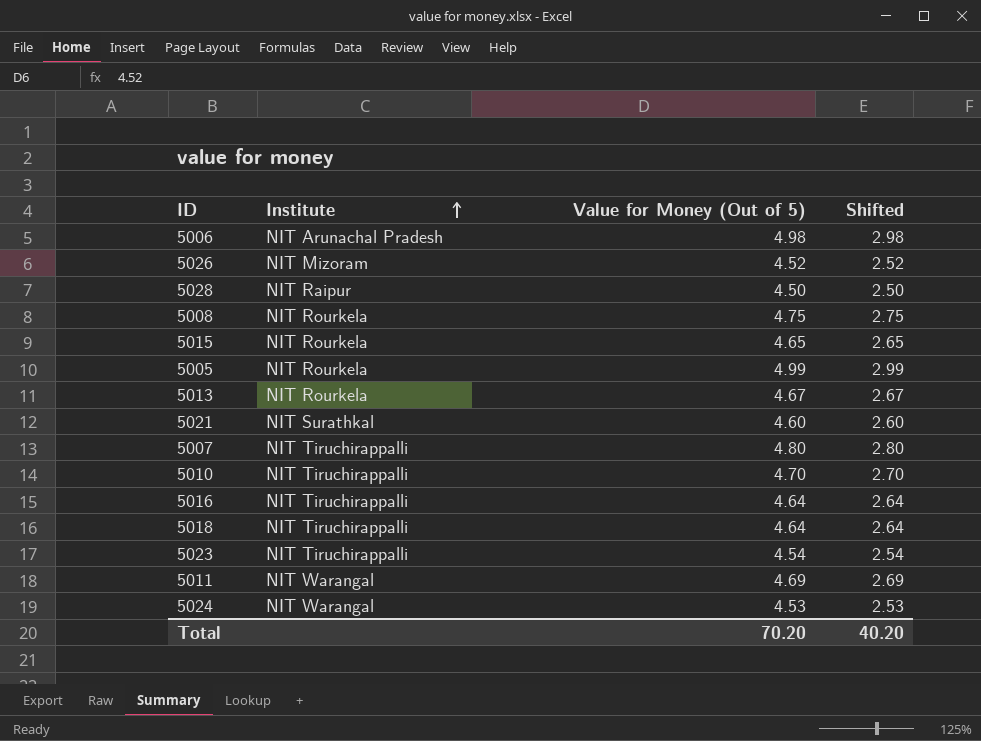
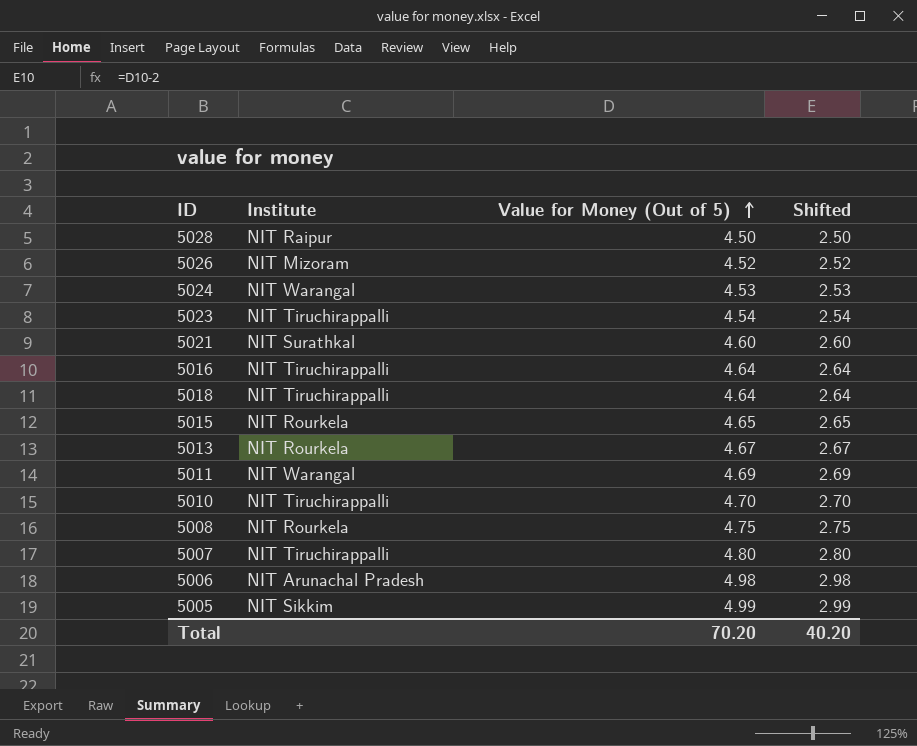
row order: Institute ascending -> Value for Money (Out of 5) ascending
5005 | Institute: NIT Rourkela -> NIT Sikkim

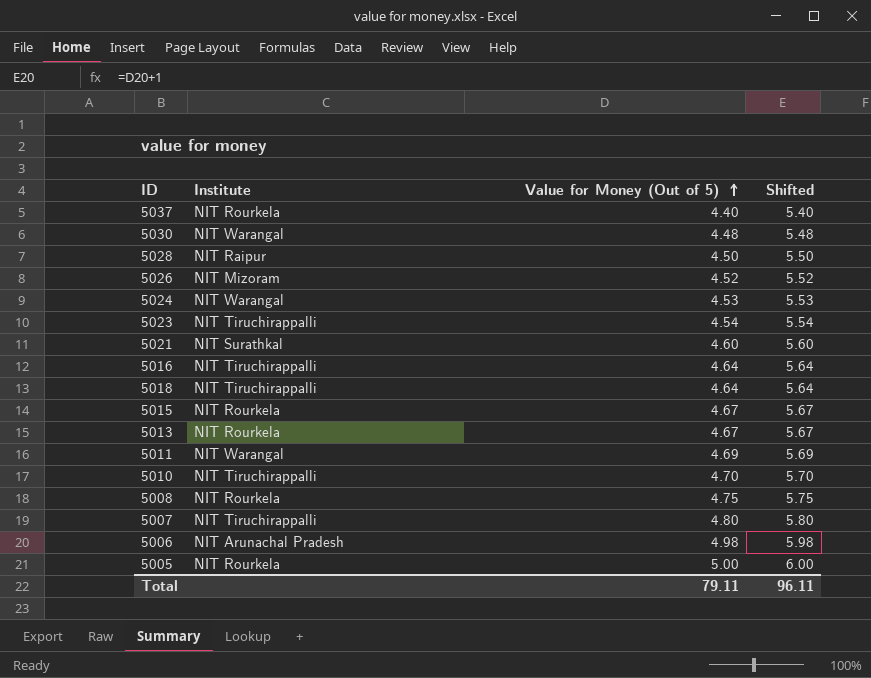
column Shifted | formula: [Value for Money (Out of 5)] - 2 -> [Value for Money (Out of 5)] + 1
row 5037: none -> NIT Rourkela | 4.40 | 5.40
row 5030: none -> NIT Warangal | 4.48 | 5.48
5015 | Value for Money (Out of 5): 4.65 -> 4.67
5005 | Institute: NIT Sikkim -> NIT Rourkela
5005 | Value for Money (Out of 5): 4.99 -> 5.00
Total | Value for Money (Out of 5): 70.20 -> 79.11
Total | Shifted: 40.20 -> 96.11

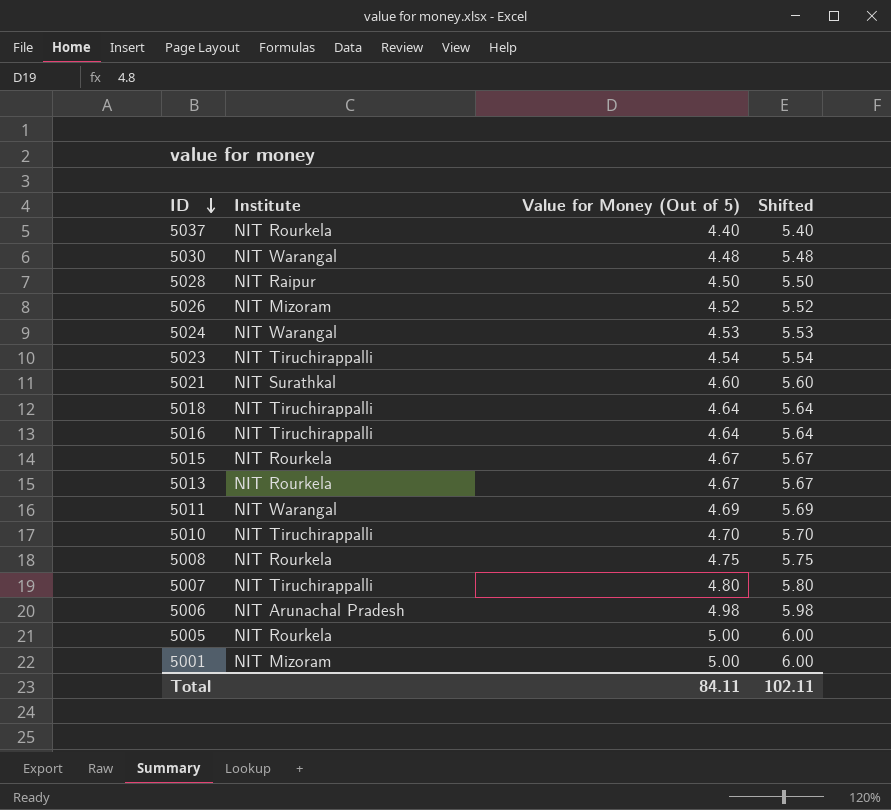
row order: Value for Money (Out of 5) ascending -> ID descending
row 5001: none -> NIT Mizoram | 5.00 | 6.00
Total | Value for Money (Out of 5): 79.11 -> 84.11
Total | Shifted: 96.11 -> 102.11

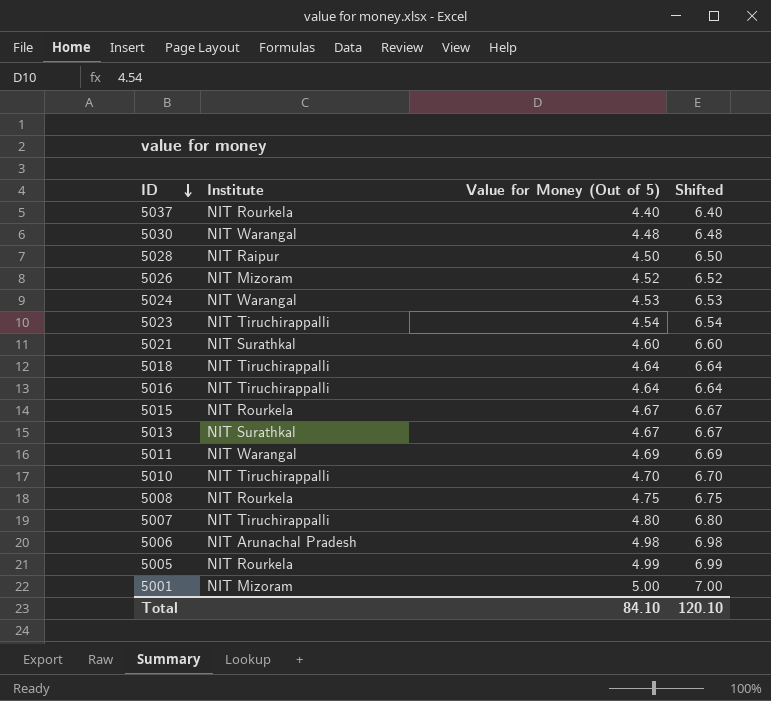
column Shifted | formula: [Value for Money (Out of 5)] + 1 -> [Value for Money (Out of 5)] + 2
5013 | Institute: NIT Rourkela -> NIT Surathkal
5005 | Value for Money (Out of 5): 5.00 -> 4.99
Total | Value for Money (Out of 5): 84.11 -> 84.10
Total | Shifted: 102.11 -> 120.10

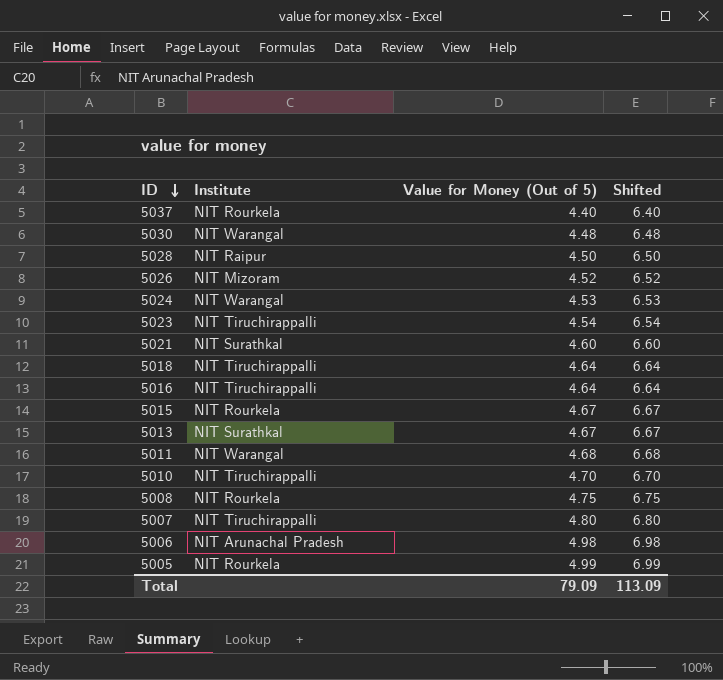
row 5001: NIT Mizoram | 5.00 | 7.00 -> none
5011 | Value for Money (Out of 5): 4.69 -> 4.68
5011 | Shifted: 6.69 -> 6.68
Total | Value for Money (Out of 5): 84.10 -> 79.09
Total | Shifted: 120.10 -> 113.09

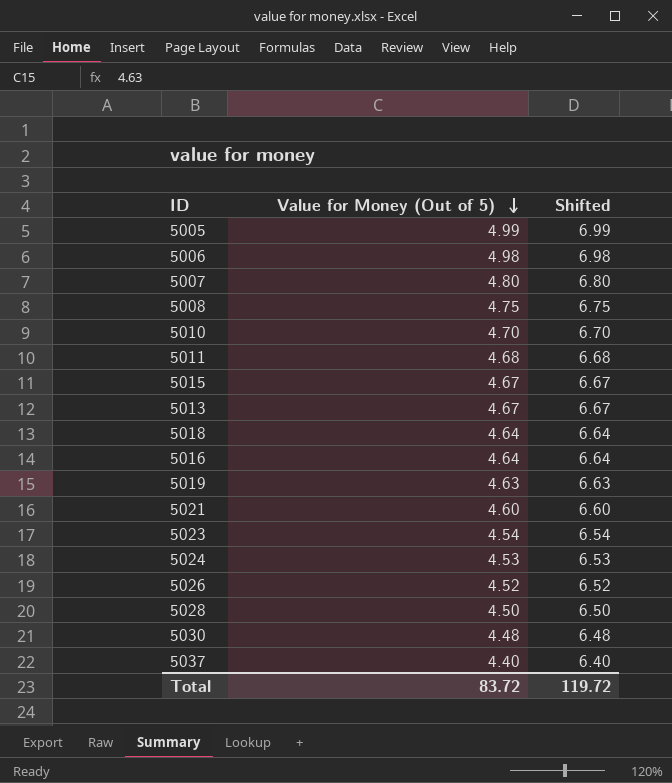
row order: ID descending -> Value for Money (Out of 5) descending
column Institute | position: 2 -> none
row 5019: none -> 4.63 | 6.63
Total | Value for Money (Out of 5): 79.09 -> 83.72
Total | Shifted: 113.09 -> 119.72

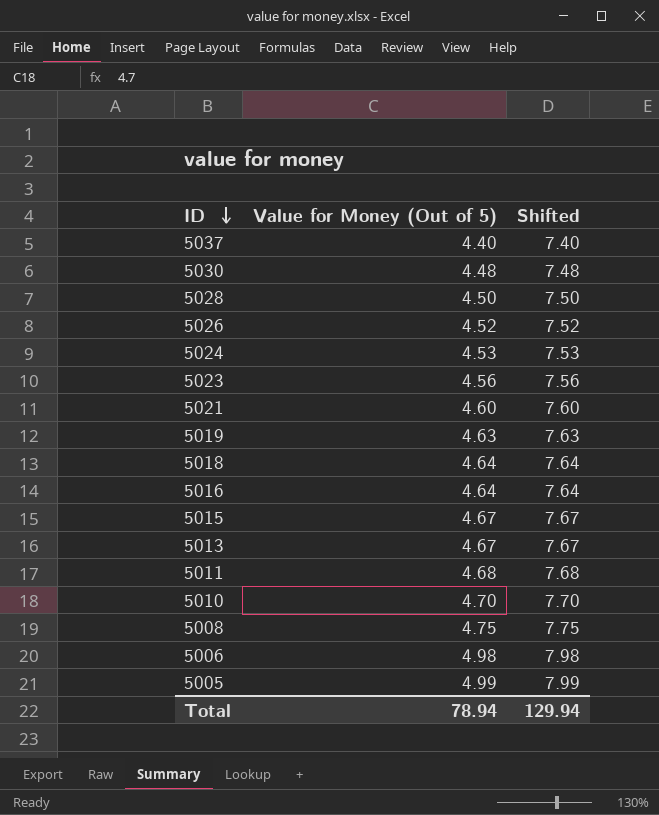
row order: Value for Money (Out of 5) descending -> ID descending
column Shifted | formula: [Value for Money (Out of 5)] + 2 -> [Value for Money (Out of 5)] + 3
row 5007: 4.80 | 6.80 -> none
5023 | Value for Money (Out of 5): 4.54 -> 4.56
Total | Value for Money (Out of 5): 83.72 -> 78.94
Total | Shifted: 119.72 -> 129.94

